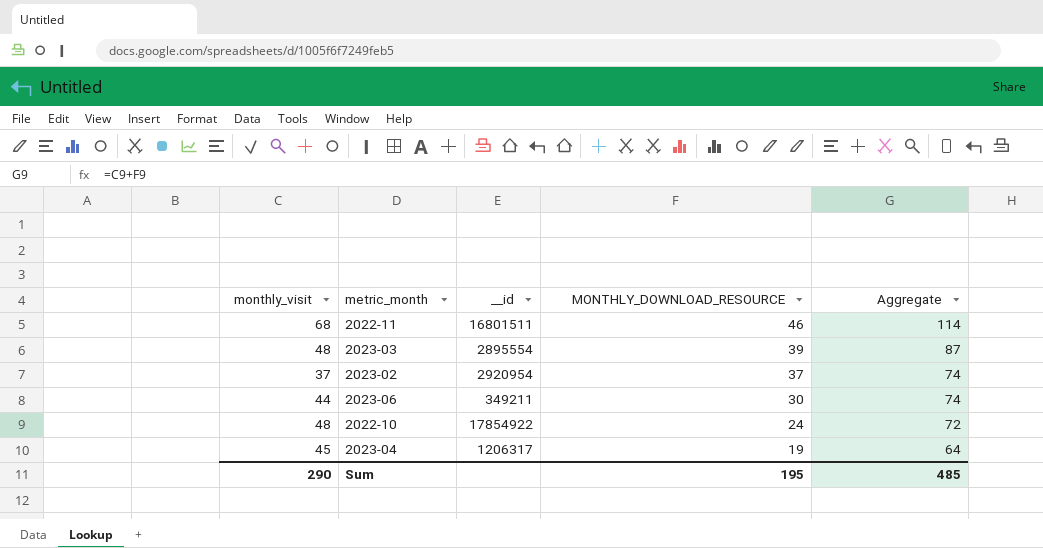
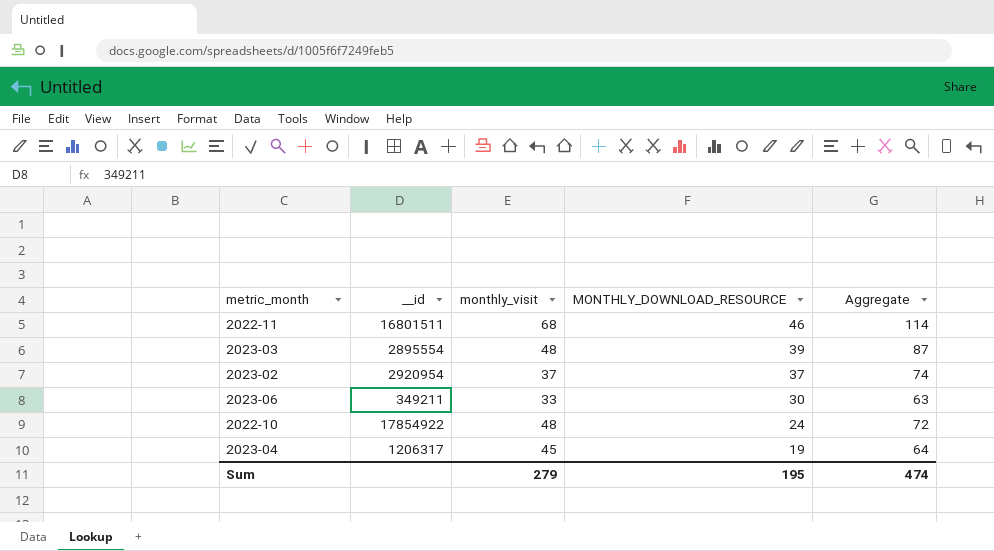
column monthly_visit | position: 1 -> 3
2023-06 | monthly_visit: 44 -> 33
2023-06 | Aggregate: 74 -> 63
Sum | monthly_visit: 290 -> 279
Sum | Aggregate: 485 -> 474

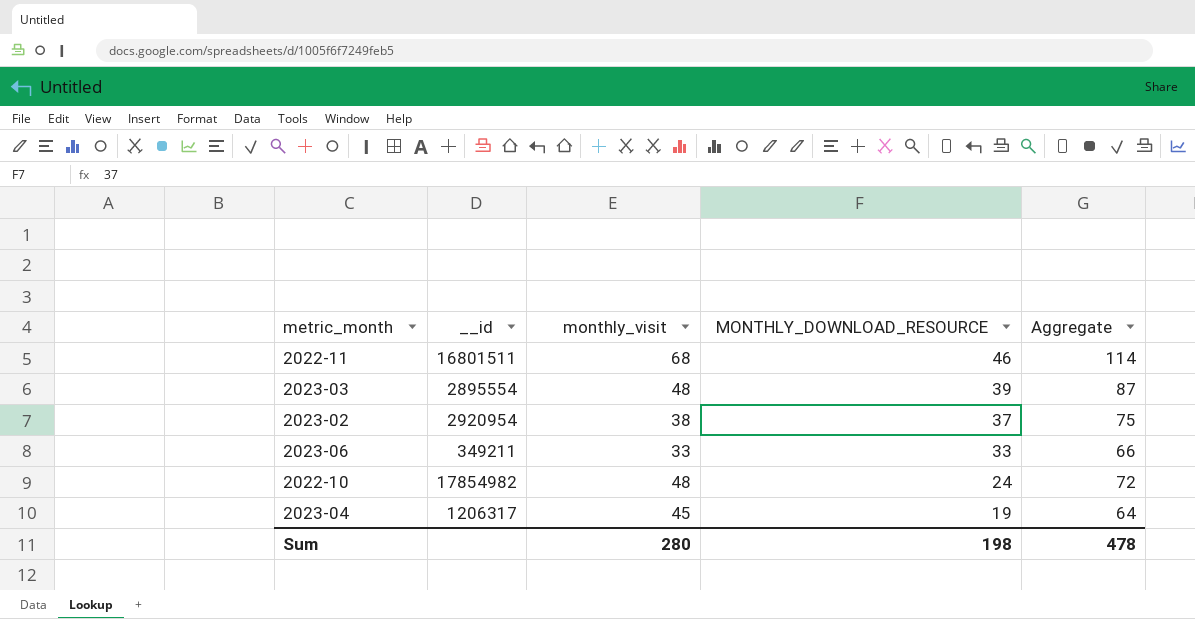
2023-02 | monthly_visit: 37 -> 38
2023-02 | Aggregate: 74 -> 75
2023-06 | MONTHLY_DOWNLOAD_RESOURCE: 30 -> 33
2023-06 | Aggregate: 63 -> 66
2022-10 | __id: 17854922 -> 17854982
Sum | monthly_visit: 279 -> 280
Sum | MONTHLY_DOWNLOAD_RESOURCE: 195 -> 198
Sum | Aggregate: 474 -> 478

